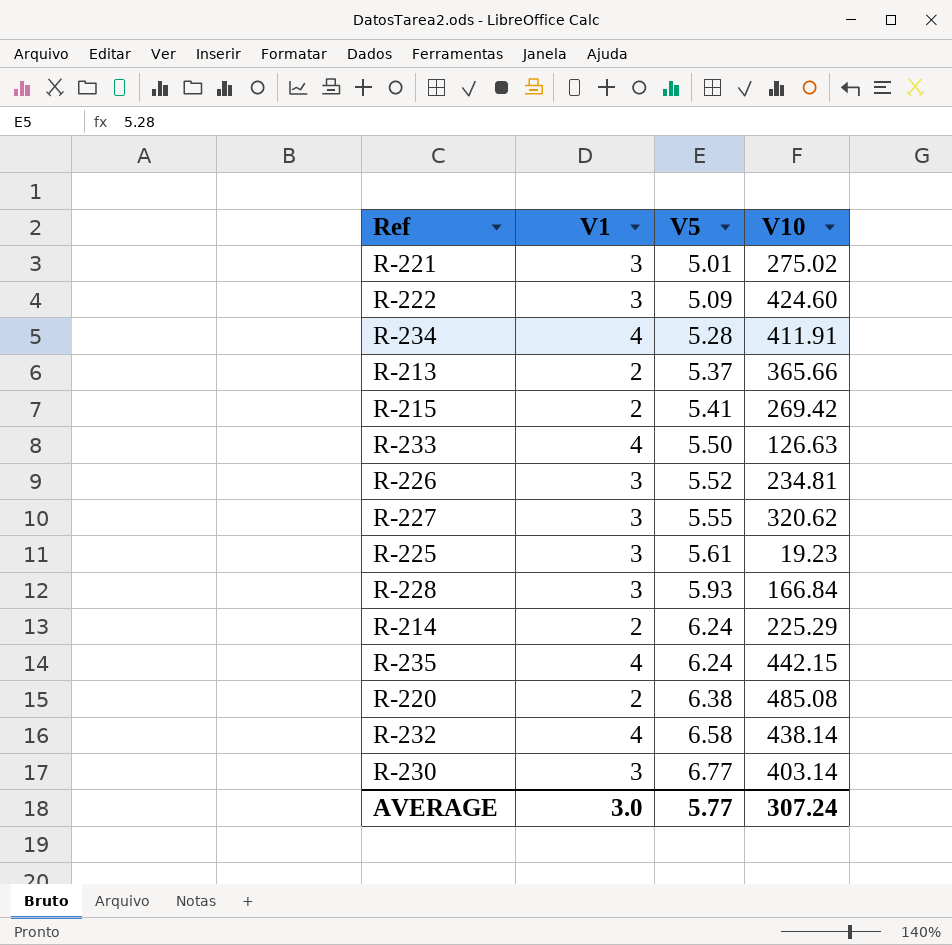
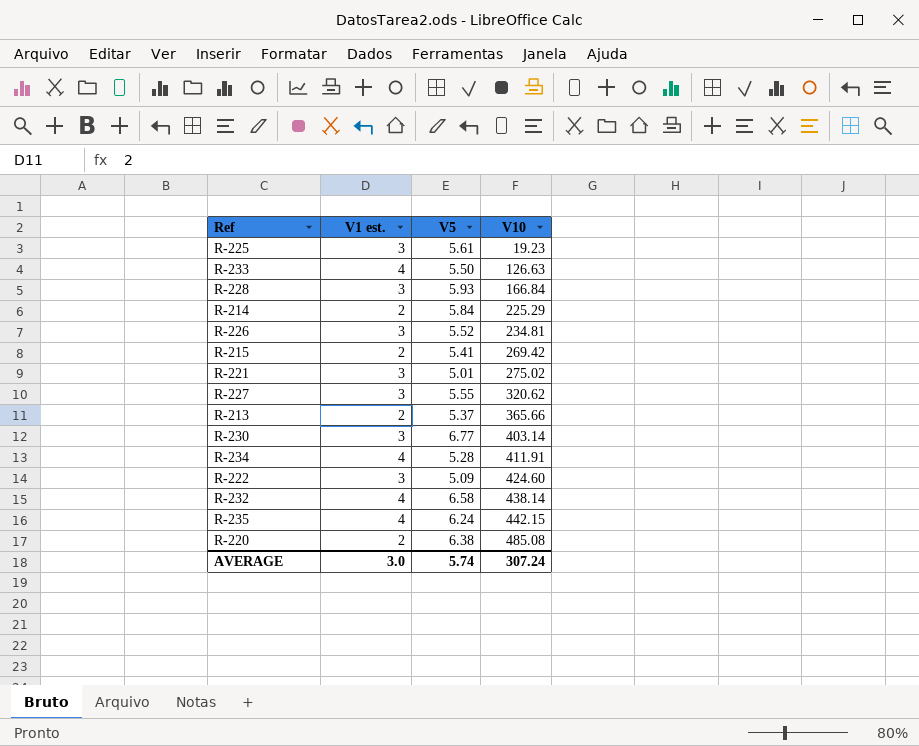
row order: V5 ascending -> V10 ascending
column name: V1 -> V1 est.
R-214 | V5: 6.24 -> 5.84
AVERAGE | V5: 5.77 -> 5.74

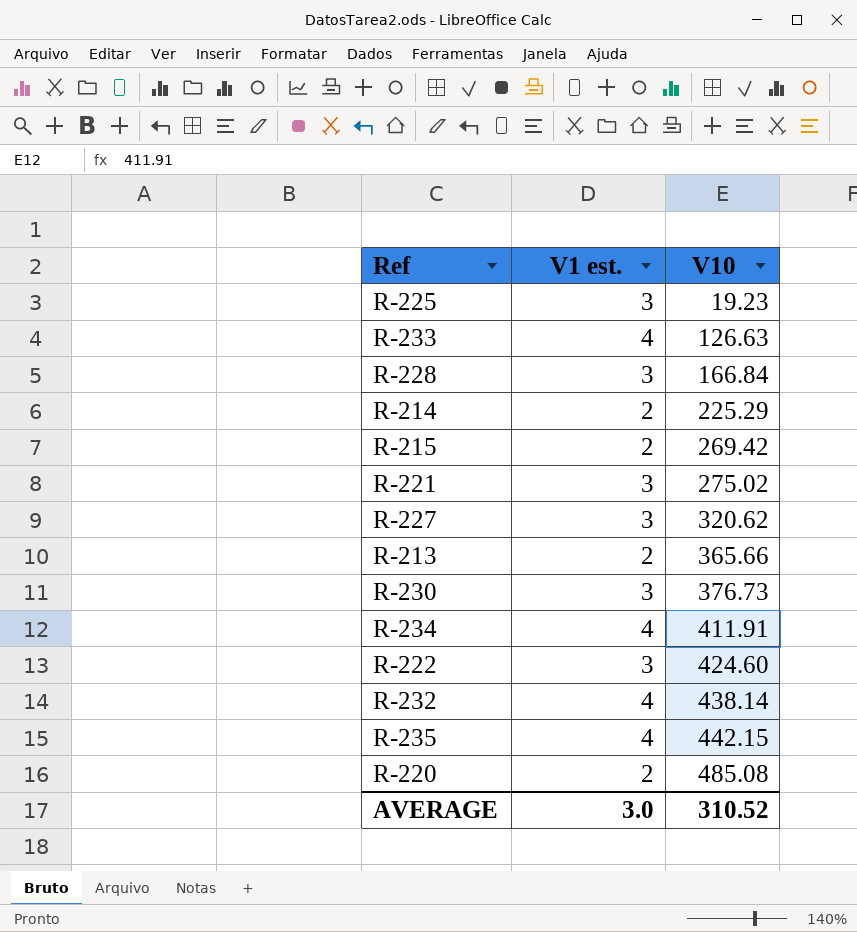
column V5 | position: 3 -> none
row R-226: 3 | 5.52 | 234.81 -> none
R-230 | V10: 403.14 -> 376.73
AVERAGE | V10: 307.24 -> 310.52

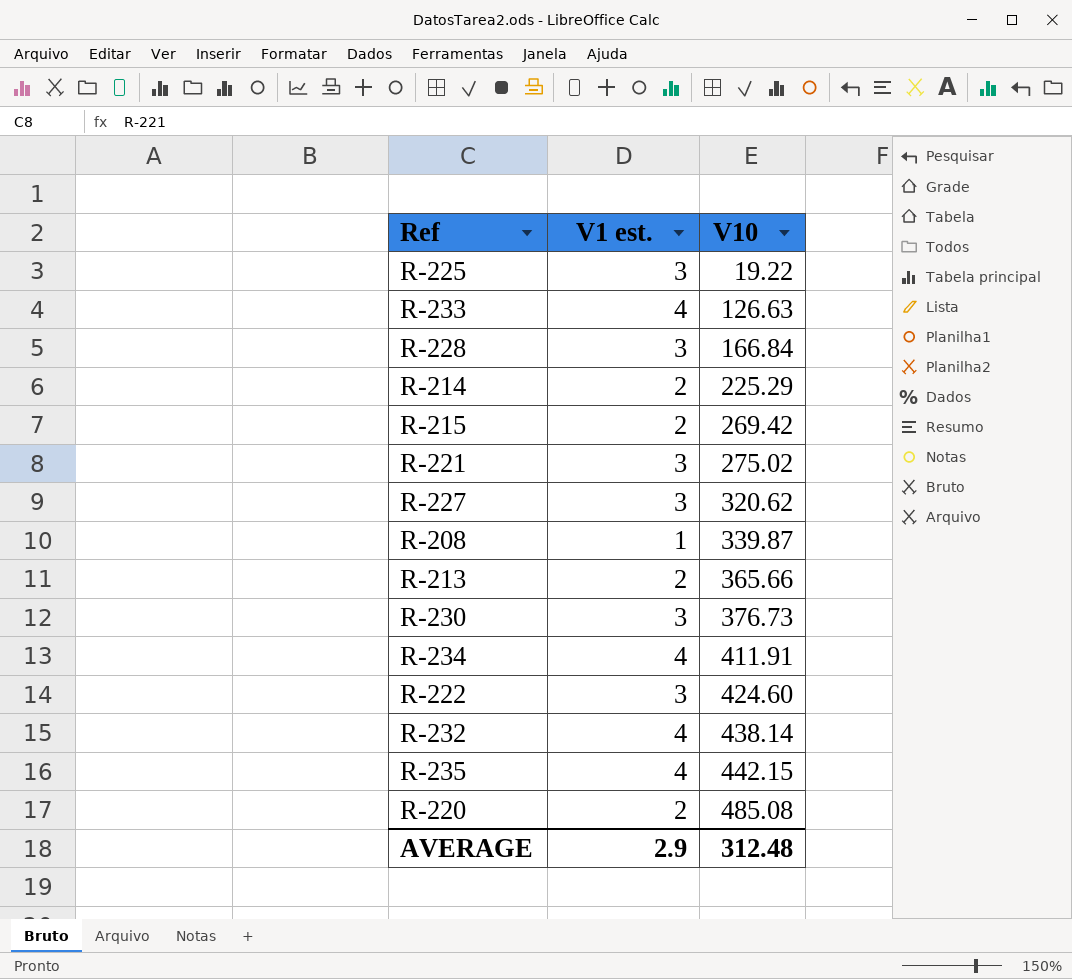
R-225 | V10: 19.23 -> 19.22
row R-208: none -> 1 | 339.87
AVERAGE | V1 est.: 3.0 -> 2.9
AVERAGE | V10: 310.52 -> 312.48

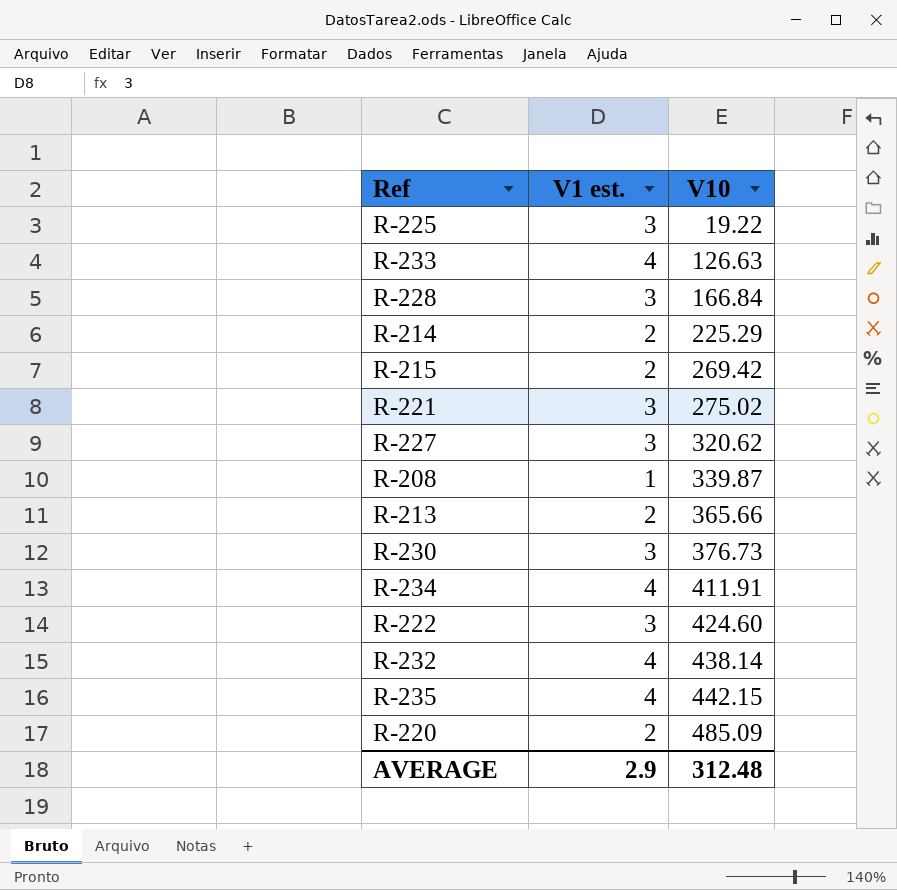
R-220 | V10: 485.08 -> 485.09

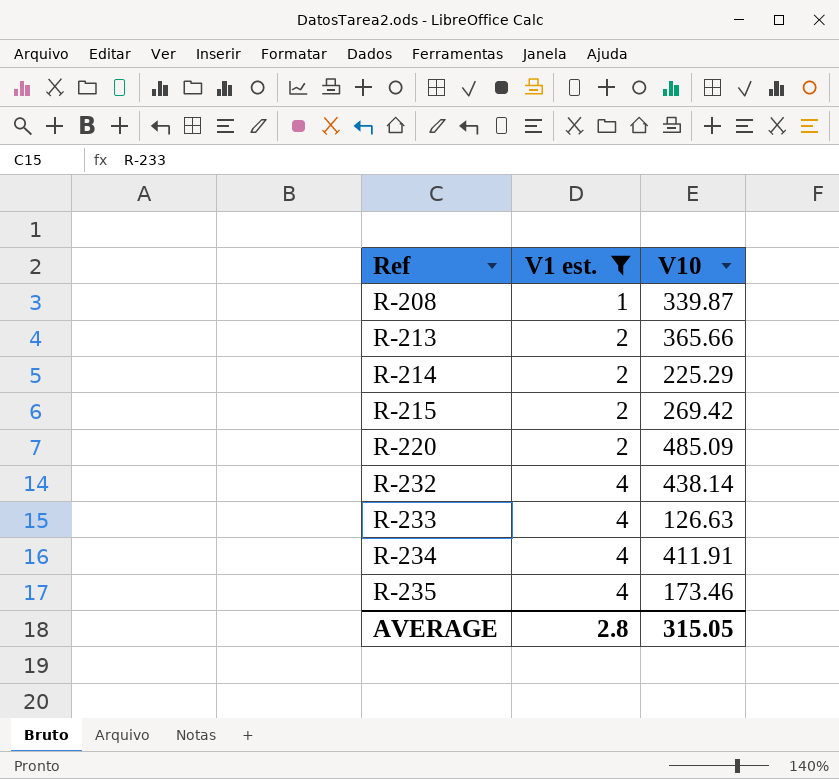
filter: none -> V1 est. != 3
row order: V10 ascending -> Ref ascending
R-235 | V10: 442.15 -> 173.46
AVERAGE | V1 est.: 2.9 -> 2.8
AVERAGE | V10: 312.48 -> 315.05

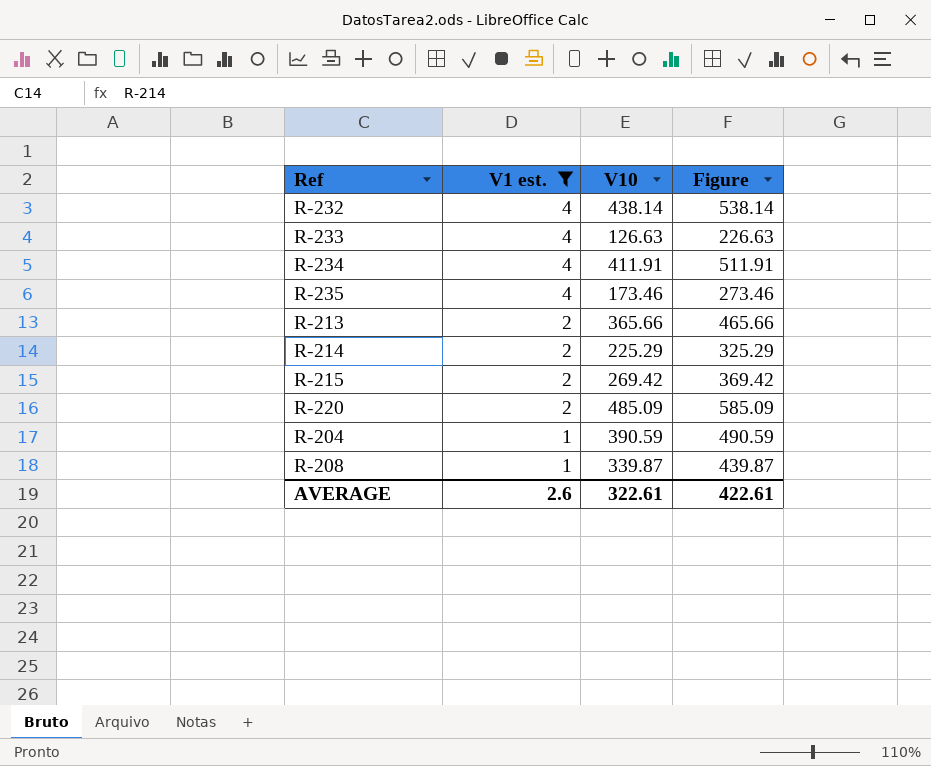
row order: Ref ascending -> V1 est. descending
column Figure | formula: none -> [V10] + 100
row R-204: none -> 1 | 390.59 | 490.59
AVERAGE | V1 est.: 2.8 -> 2.6
AVERAGE | V10: 315.05 -> 322.61

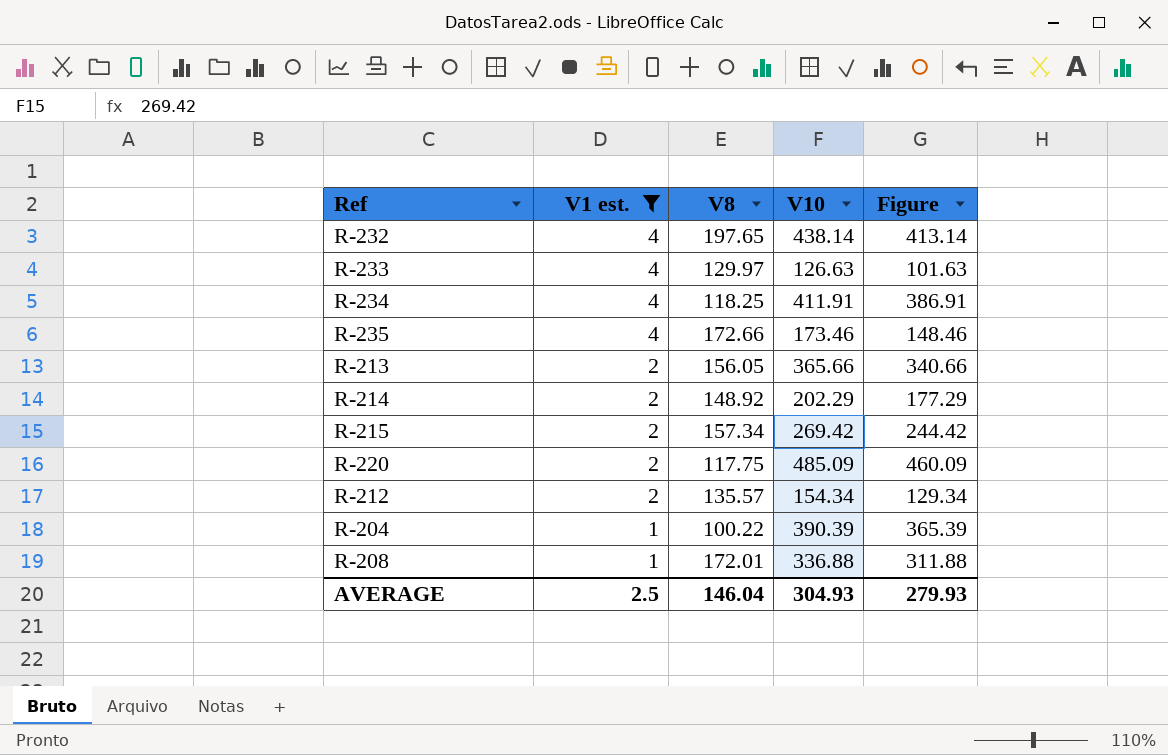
column V8 | position: none -> 3
column Figure | formula: [V10] + 100 -> [V10] - 25
R-214 | V10: 225.29 -> 202.29
row R-212: none -> 2 | 135.57 | 154.34 | 129.34
R-204 | V10: 390.59 -> 390.39
R-208 | V10: 339.87 -> 336.88
AVERAGE | V1 est.: 2.6 -> 2.5
AVERAGE | V10: 322.61 -> 304.93
AVERAGE | Figure: 422.61 -> 279.93

